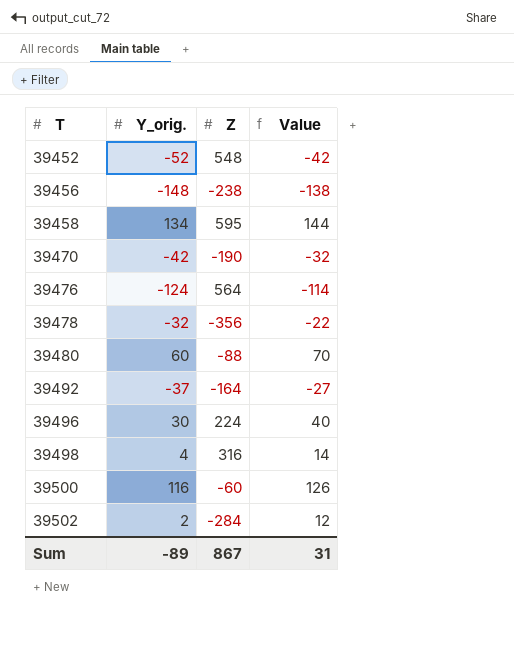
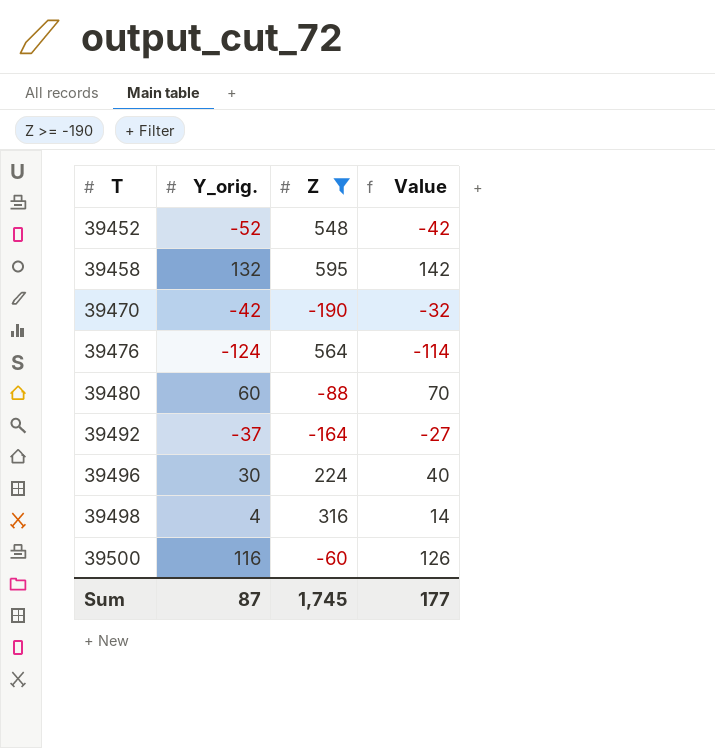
filter: none -> Z >= -190
39458 | Y_orig.: 134 -> 132
39458 | Value: 144 -> 142
Sum | Y_orig.: -89 -> 87
Sum | Z: 867 -> 1,745
Sum | Value: 31 -> 177

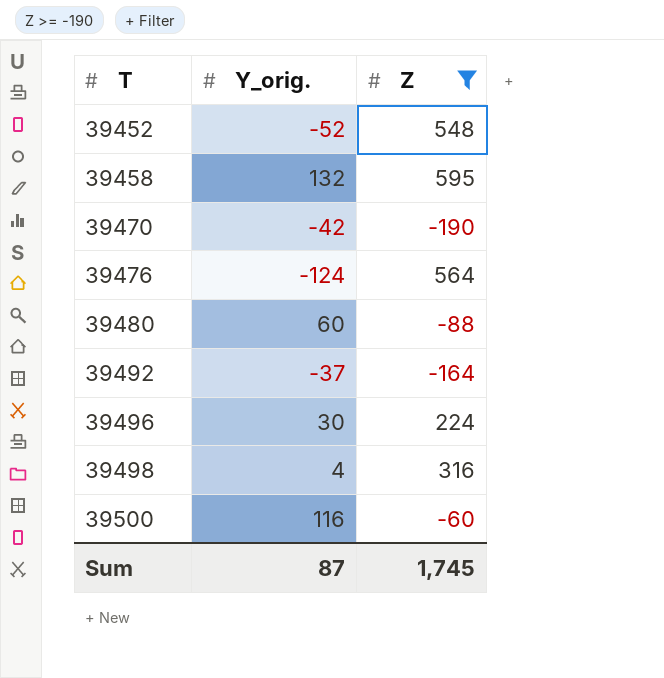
column Value | formula: [Y_orig.] + 10 -> none

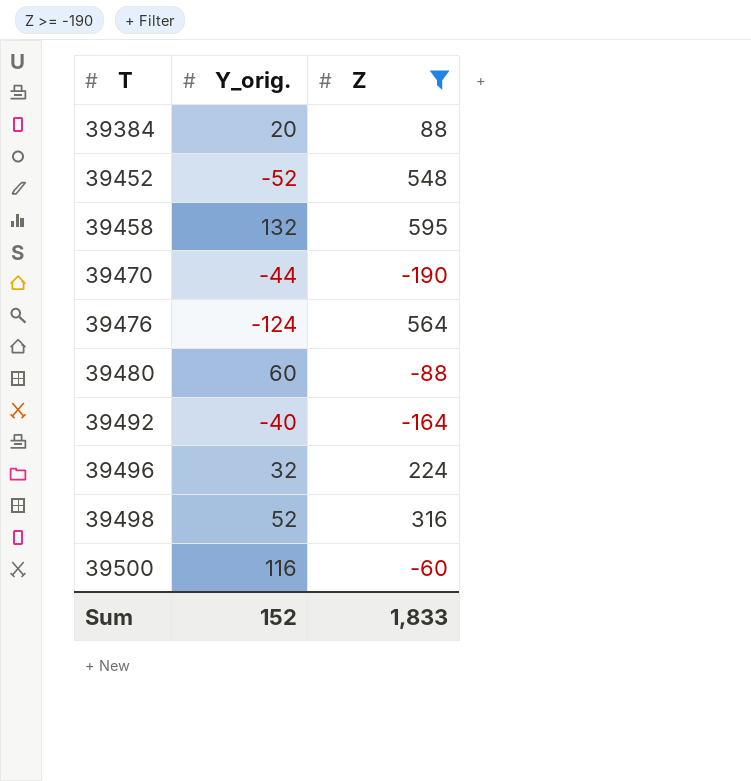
row 39384: none -> 20 | 88
39470 | Y_orig.: -42 -> -44
39492 | Y_orig.: -37 -> -40
39496 | Y_orig.: 30 -> 32
39498 | Y_orig.: 4 -> 52
Sum | Y_orig.: 87 -> 152
Sum | Z: 1,745 -> 1,833

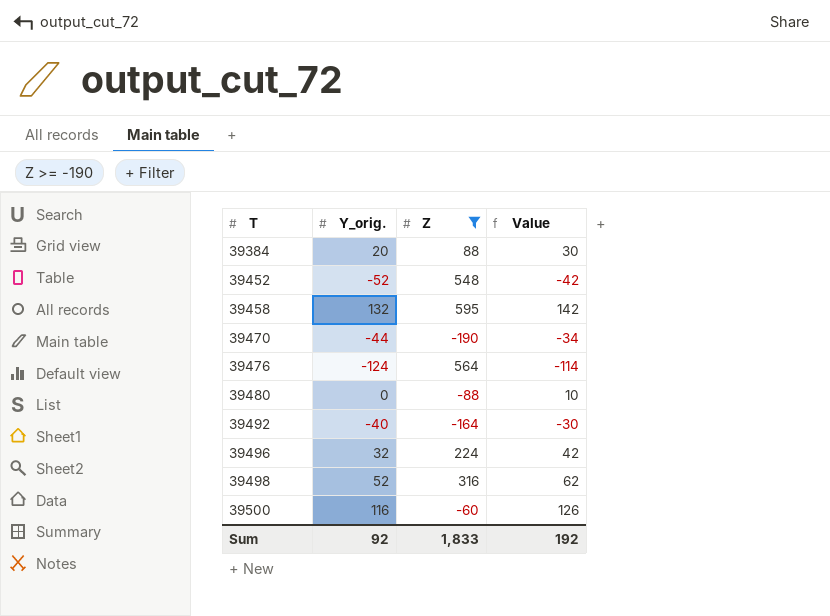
column Value | formula: none -> [Y_orig.] + 10
39480 | Y_orig.: 60 -> 0
Sum | Y_orig.: 152 -> 92

